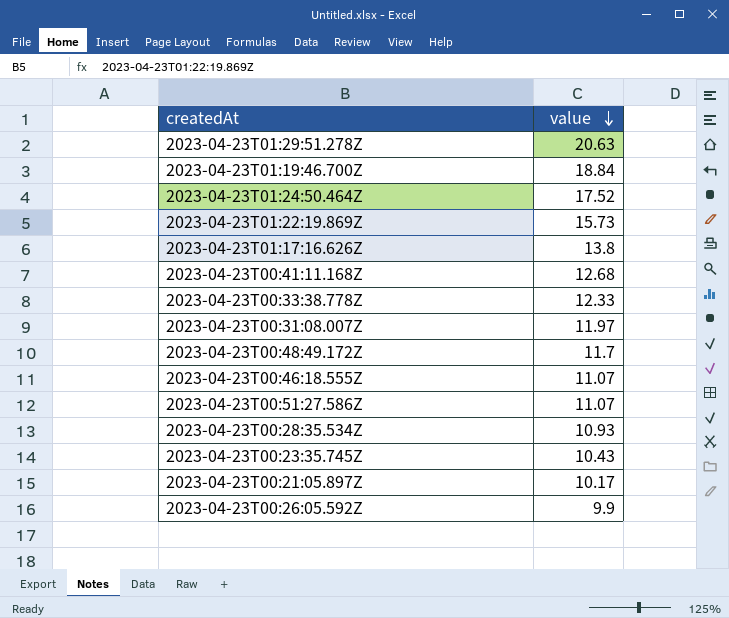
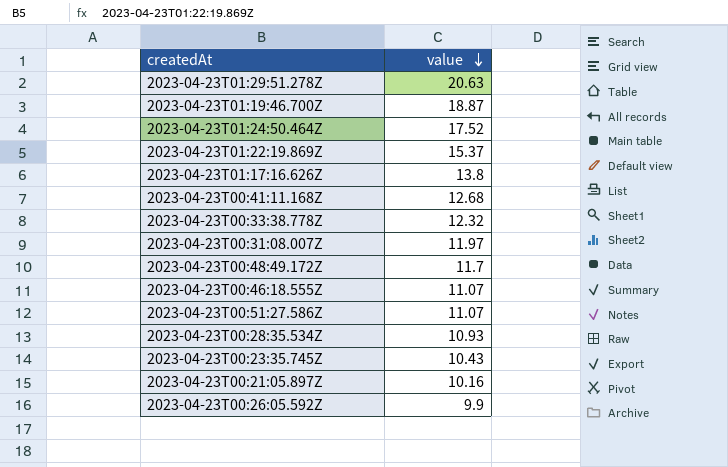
2023-04-23T01:19:46.700Z | value: 18.84 -> 18.87
2023-04-23T01:22:19.869Z | value: 15.73 -> 15.37
2023-04-23T00:33:38.778Z | value: 12.33 -> 12.32
2023-04-23T00:21:05.897Z | value: 10.17 -> 10.16

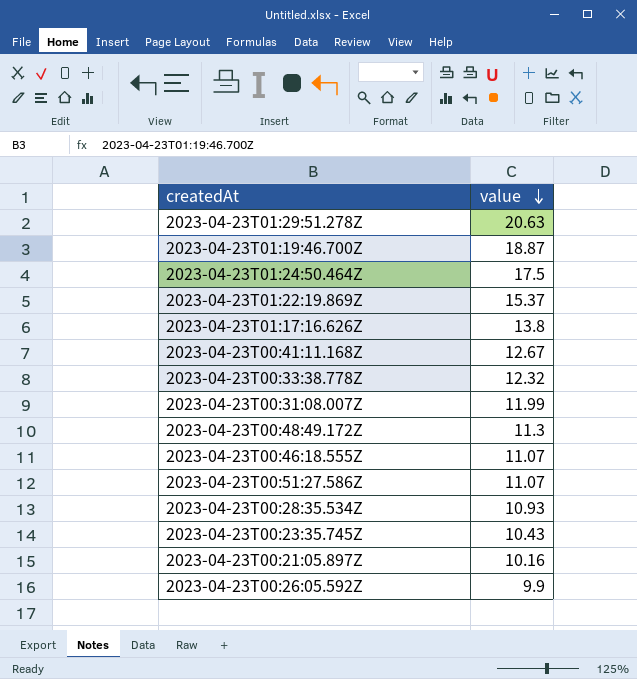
2023-04-23T01:24:50.464Z | value: 17.52 -> 17.5
2023-04-23T00:41:11.168Z | value: 12.68 -> 12.67
2023-04-23T00:31:08.007Z | value: 11.97 -> 11.99
2023-04-23T00:48:49.172Z | value: 11.7 -> 11.3

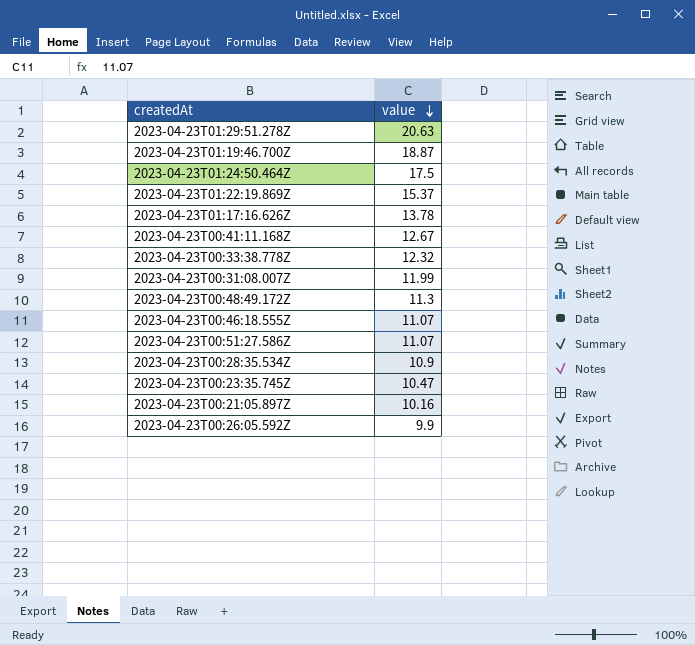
2023-04-23T01:17:16.626Z | value: 13.8 -> 13.78
2023-04-23T00:28:35.534Z | value: 10.93 -> 10.9
2023-04-23T00:23:35.745Z | value: 10.43 -> 10.47

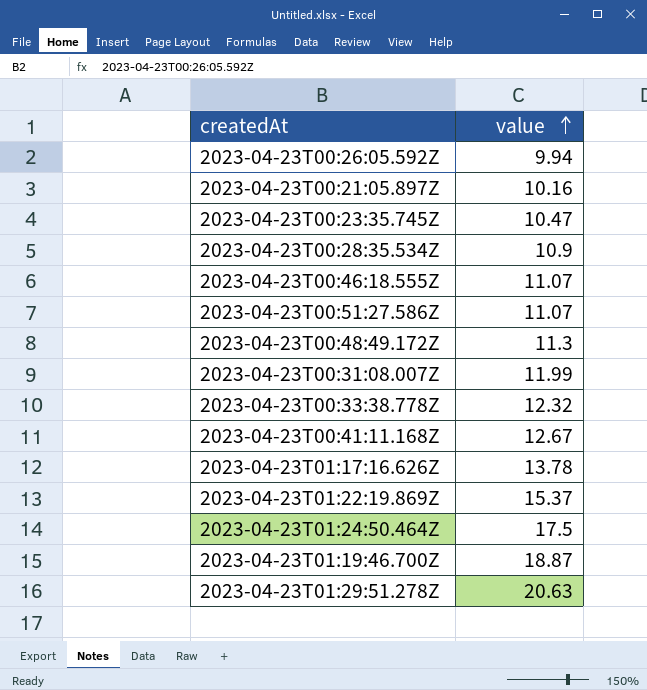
row order: value descending -> value ascending
2023-04-23T00:26:05.592Z | value: 9.9 -> 9.94

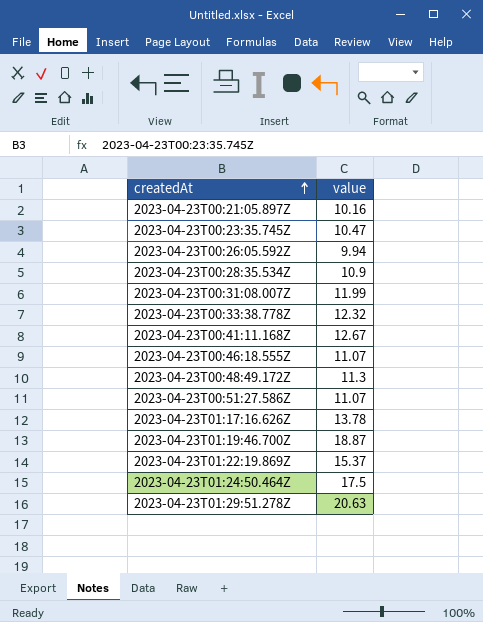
row order: value ascending -> createdAt ascending

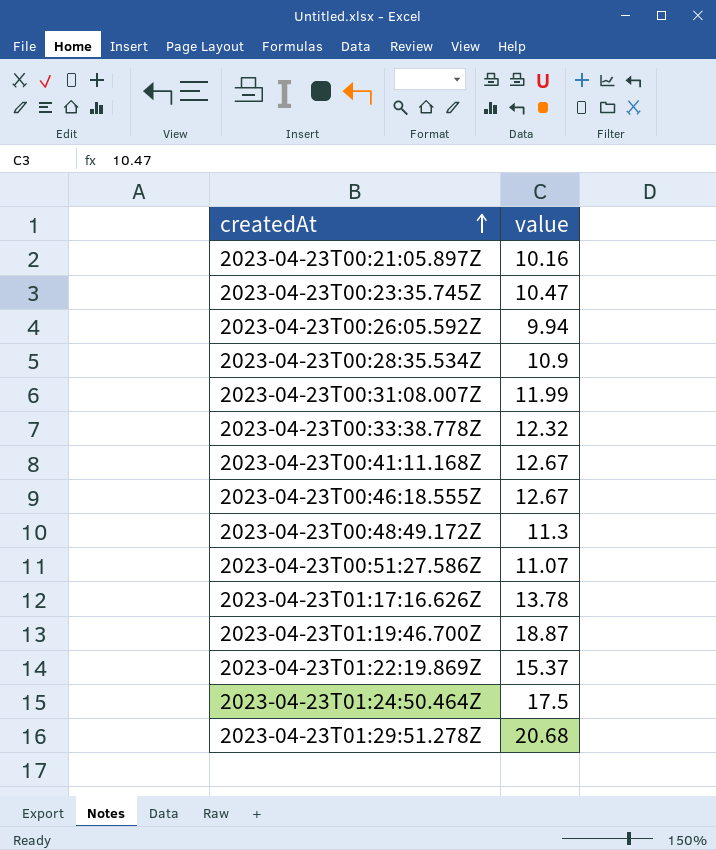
2023-04-23T00:46:18.555Z | value: 11.07 -> 12.67
2023-04-23T01:29:51.278Z | value: 20.63 -> 20.68

